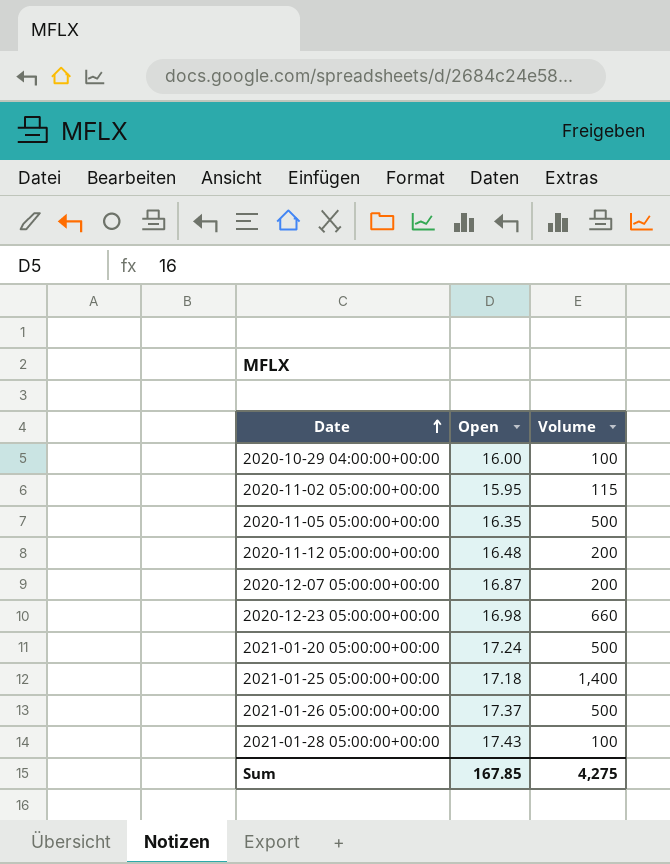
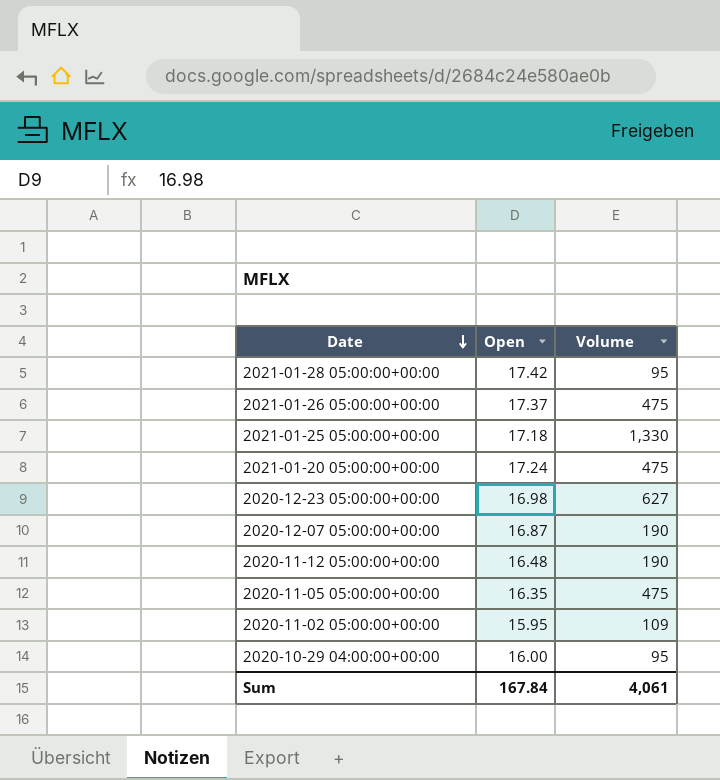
row order: Date ascending -> Date descending
2021-01-28 05:00:00+00:00 | Open: 17.43 -> 17.42
2021-01-28 05:00:00+00:00 | Volume: 100 -> 95
2021-01-26 05:00:00+00:00 | Volume: 500 -> 475
2021-01-25 05:00:00+00:00 | Volume: 1,400 -> 1,330
2021-01-20 05:00:00+00:00 | Volume: 500 -> 475
2020-12-23 05:00:00+00:00 | Volume: 660 -> 627
2020-12-07 05:00:00+00:00 | Volume: 200 -> 190
2020-11-12 05:00:00+00:00 | Volume: 200 -> 190
2020-11-05 05:00:00+00:00 | Volume: 500 -> 475
2020-11-02 05:00:00+00:00 | Volume: 115 -> 109
2020-10-29 04:00:00+00:00 | Volume: 100 -> 95
Sum | Open: 167.85 -> 167.84
Sum | Volume: 4,275 -> 4,061

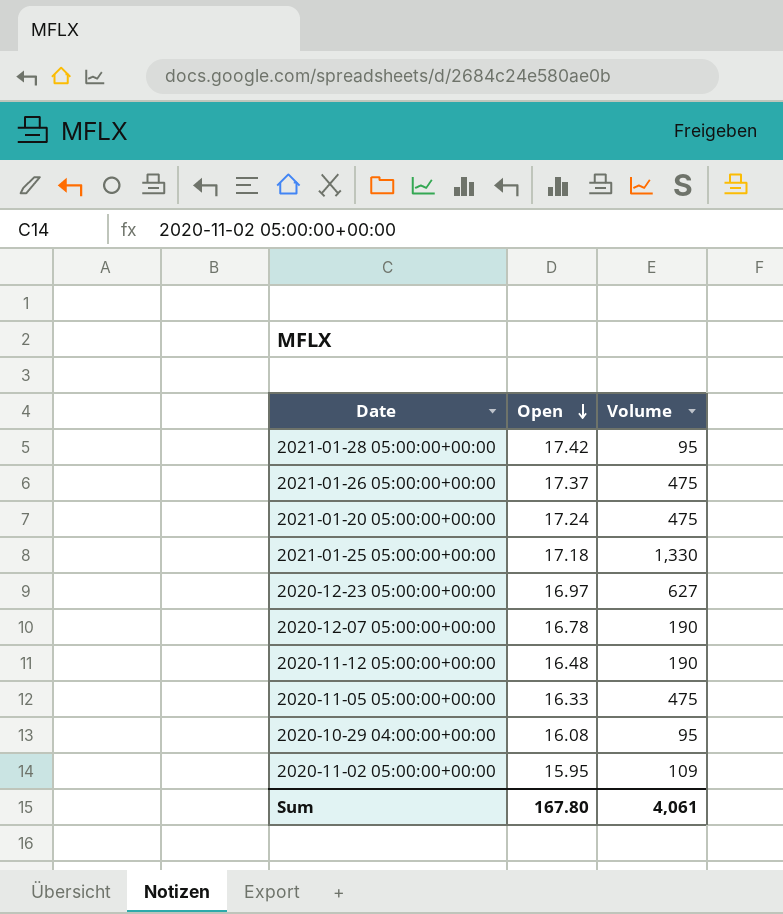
row order: Date descending -> Open descending
2020-12-23 05:00:00+00:00 | Open: 16.98 -> 16.97
2020-12-07 05:00:00+00:00 | Open: 16.87 -> 16.78
2020-11-05 05:00:00+00:00 | Open: 16.35 -> 16.33
2020-10-29 04:00:00+00:00 | Open: 16.00 -> 16.08
Sum | Open: 167.84 -> 167.80

